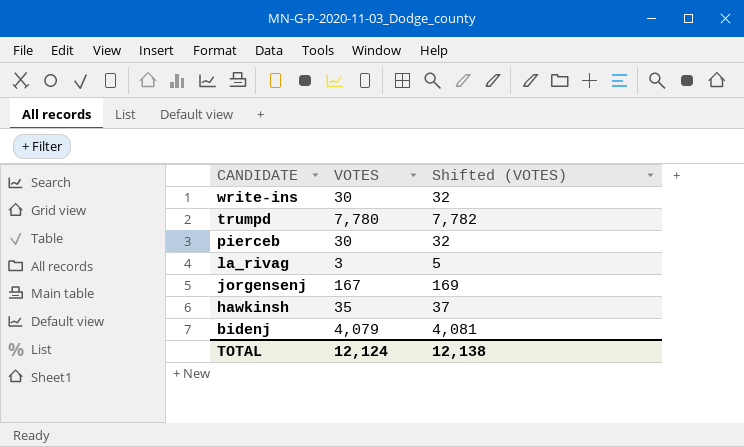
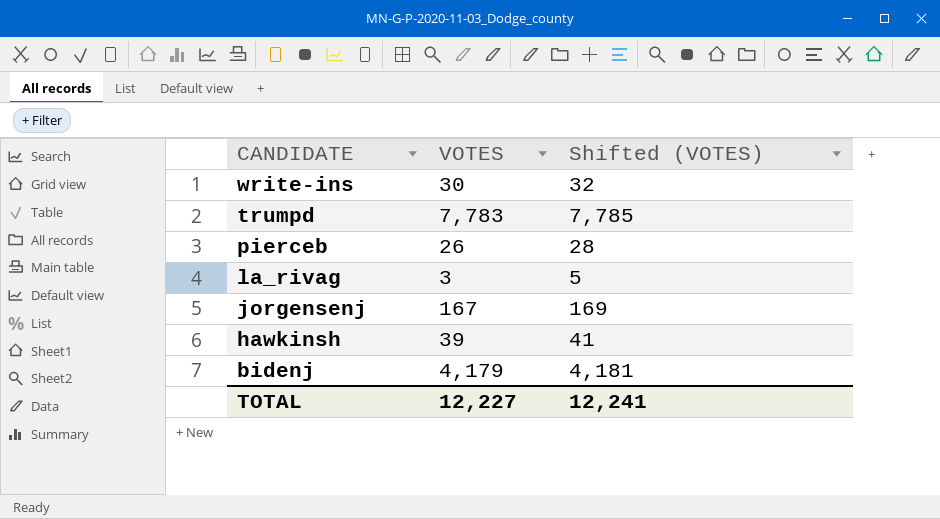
trumpd | VOTES: 7,780 -> 7,783
trumpd | Shifted (VOTES): 7,782 -> 7,785
pierceb | VOTES: 30 -> 26
pierceb | Shifted (VOTES): 32 -> 28
hawkinsh | VOTES: 35 -> 39
hawkinsh | Shifted (VOTES): 37 -> 41
bidenj | VOTES: 4,079 -> 4,179
bidenj | Shifted (VOTES): 4,081 -> 4,181
TOTAL | VOTES: 12,124 -> 12,227
TOTAL | Shifted (VOTES): 12,138 -> 12,241

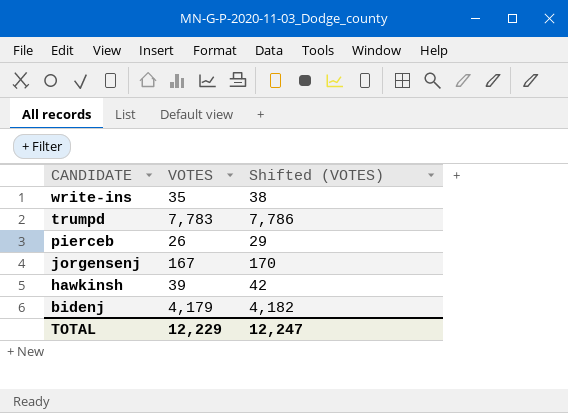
column Shifted (VOTES) | formula: [VOTES] + 2 -> [VOTES] + 3
row la_rivag: 3 | 5 -> none
write-ins | VOTES: 30 -> 35
TOTAL | VOTES: 12,227 -> 12,229
TOTAL | Shifted (VOTES): 12,241 -> 12,247

